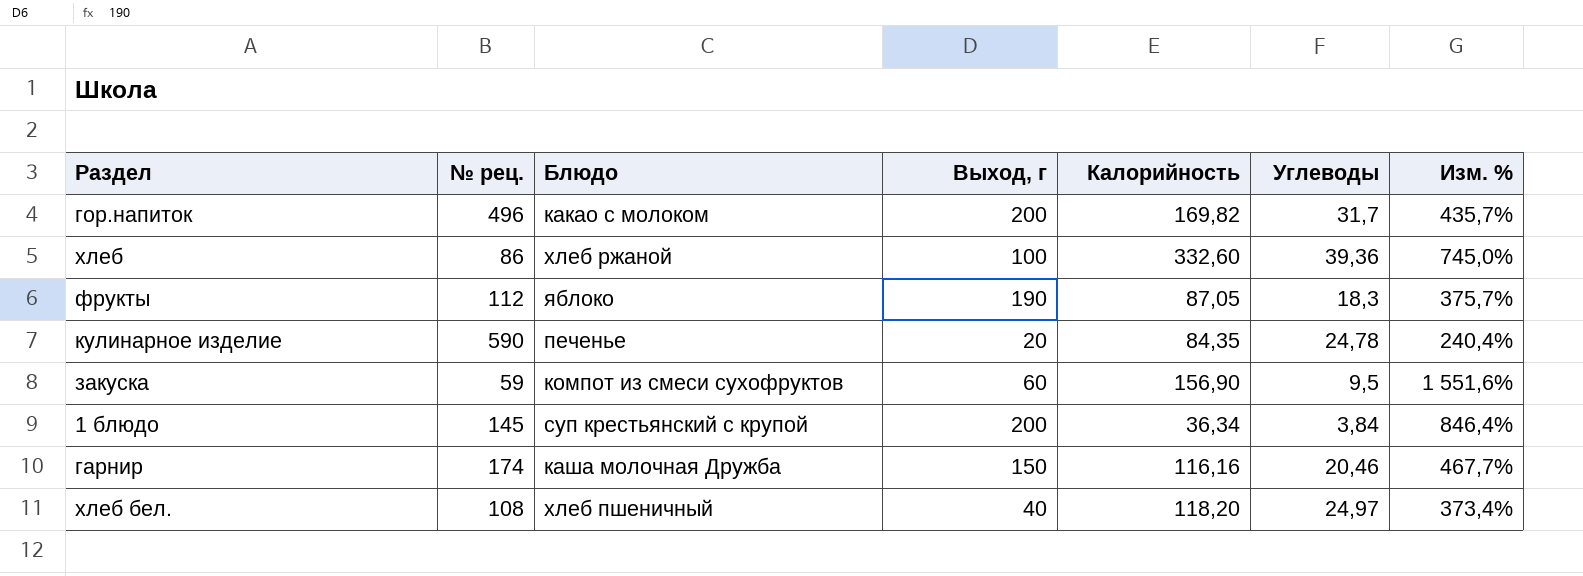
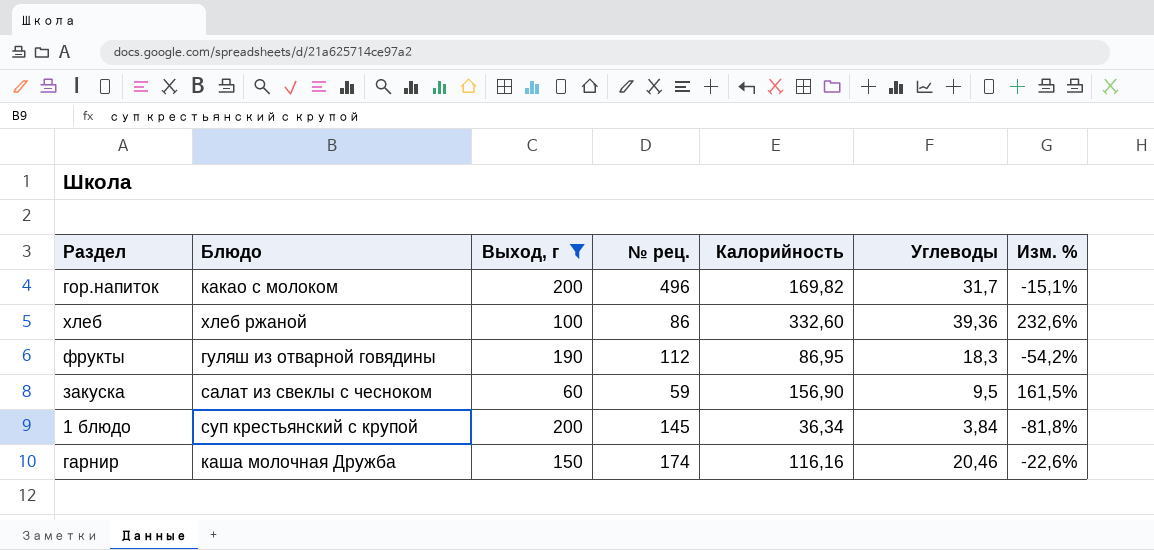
filter: none -> Выход, г >= 60
column № рец. | position: 2 -> 4
column Изм. % | formula: ([Калорийность] - [Углеводы]) / [Углеводы] -> ([Калорийность] - [Выход, г]) / [Выход, г]
фрукты | Блюдо: яблоко -> гуляш из отварной говядины
фрукты | Калорийность: 87,05 -> 86,95
закуска | Блюдо: компот из смеси сухофруктов -> салат из свеклы с чесноком

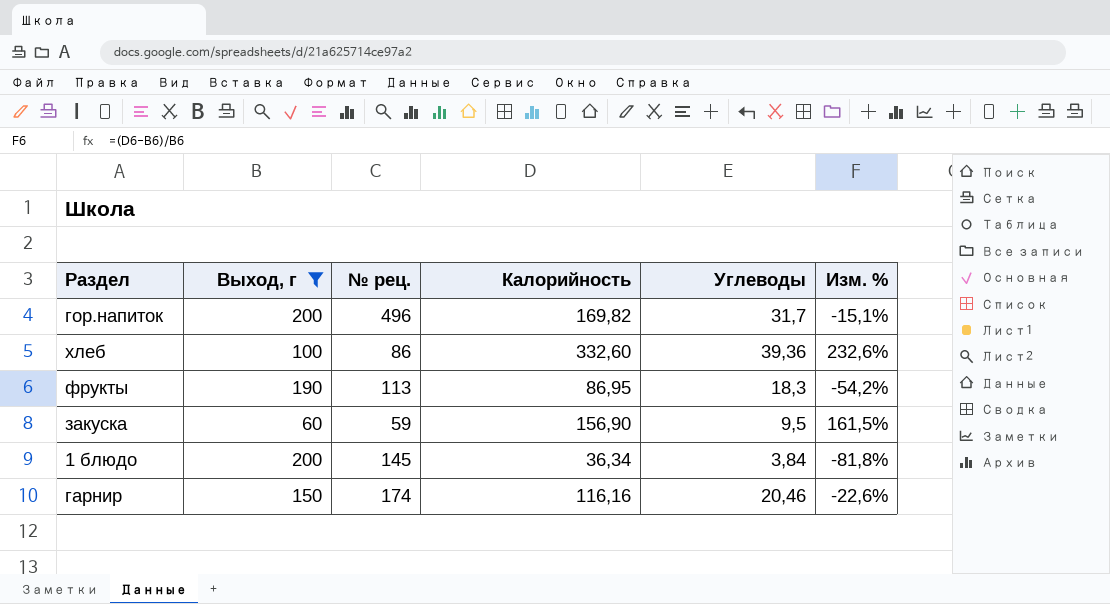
column Блюдо | position: 2 -> none
фрукты | № рец.: 112 -> 113

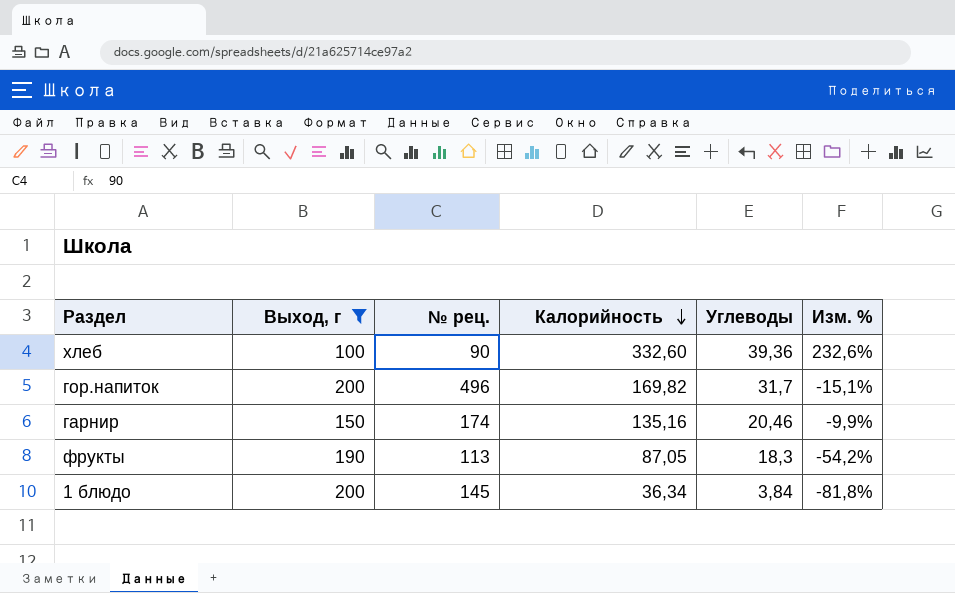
row order: none -> Калорийность descending
row закуска: 60 | 59 | 156,90 | 9,5 | 161,5% -> none
хлеб | № рец.: 86 -> 90
гарнир | Калорийность: 116,16 -> 135,16
гарнир | Изм. %: -22,6% -> -9,9%
фрукты | Калорийность: 86,95 -> 87,05

